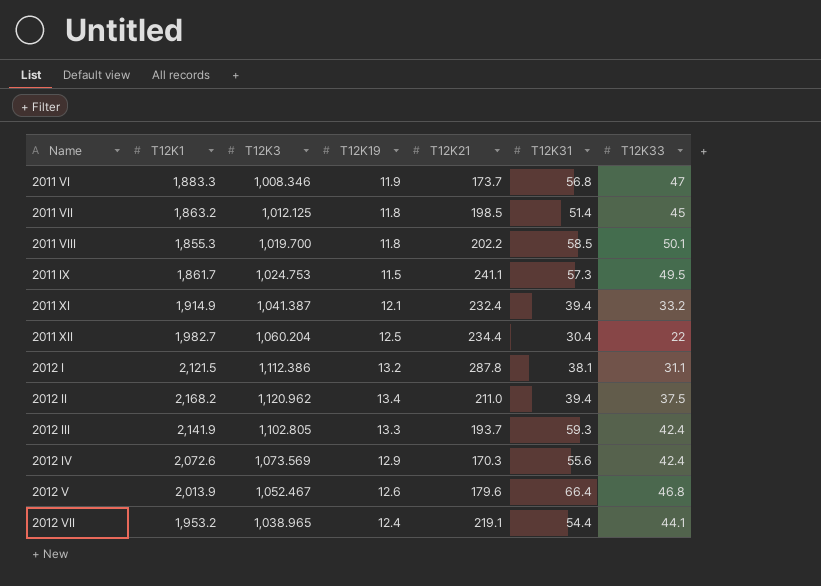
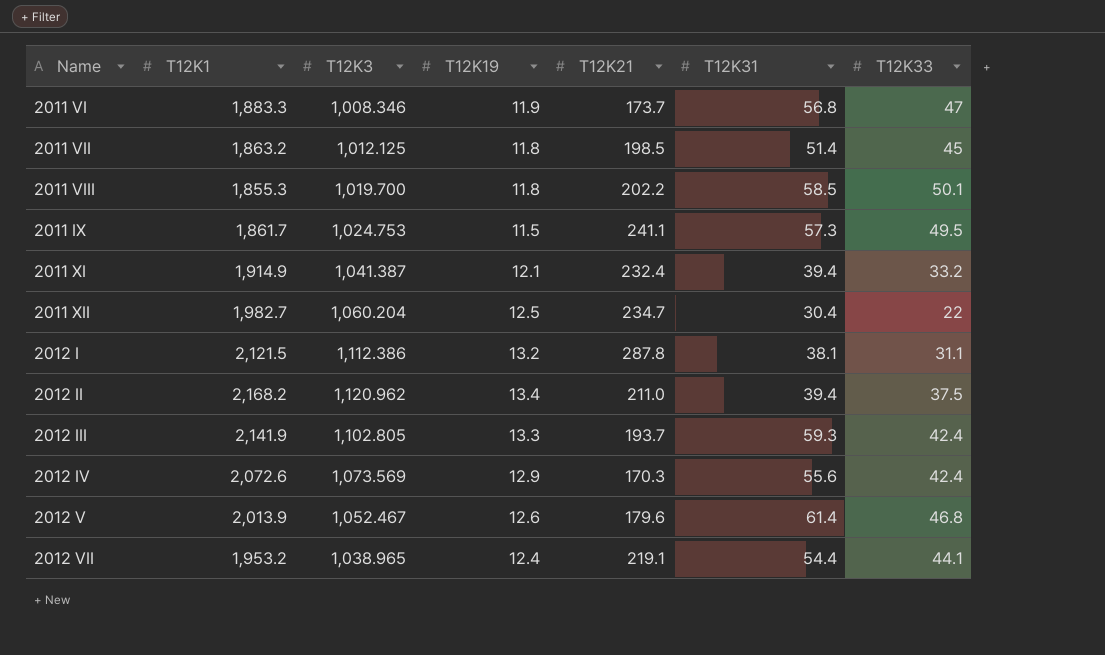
2011 XII | T12K21: 234.4 -> 234.7
2012 V | T12K31: 66.4 -> 61.4

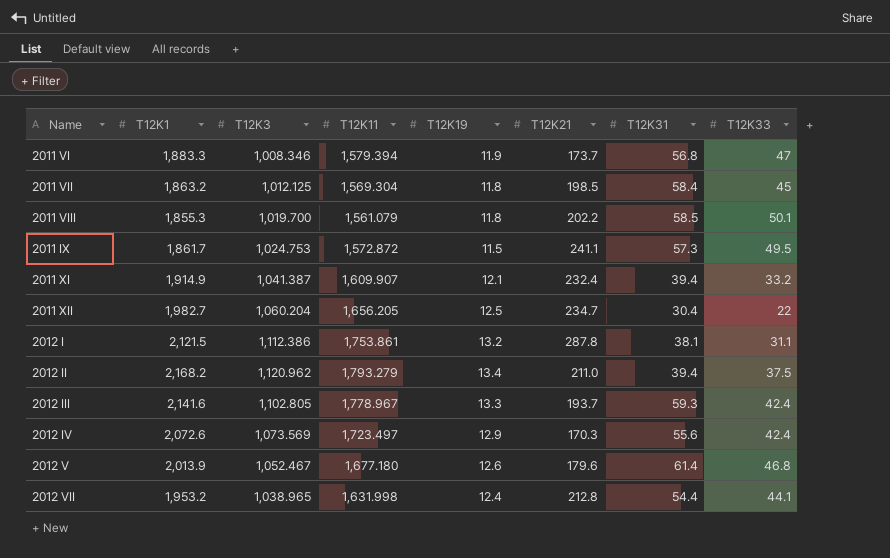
column T12K11 | position: none -> 4
2011 VII | T12K31: 51.4 -> 58.4
2012 III | T12K1: 2,141.9 -> 2,141.6
2012 VII | T12K21: 219.1 -> 212.8

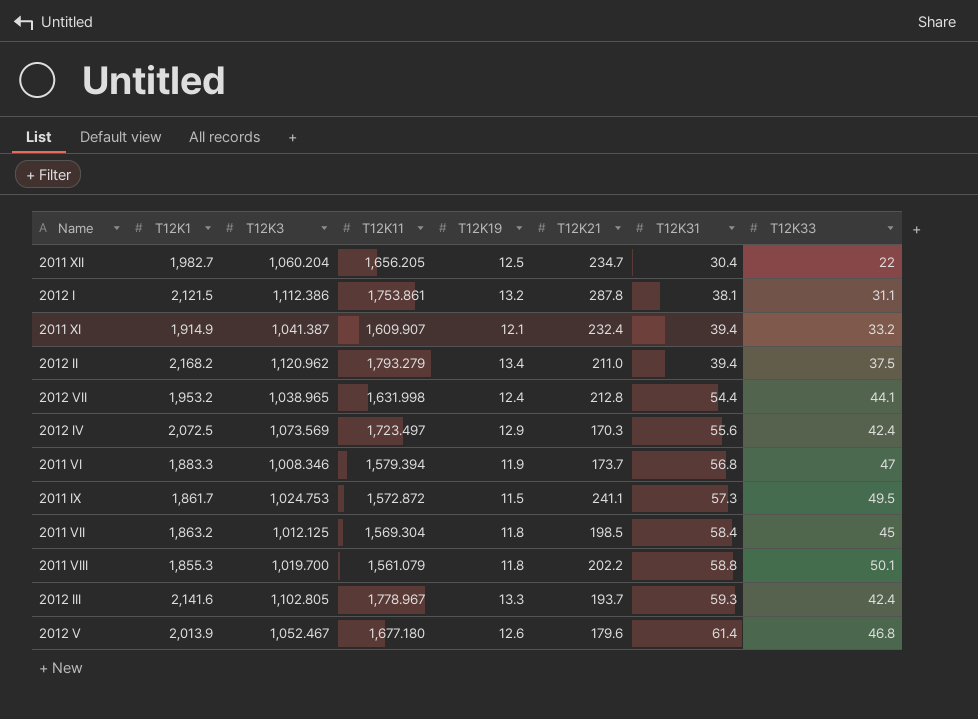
row order: none -> T12K31 ascending
2012 IV | T12K1: 2,072.6 -> 2,072.5
2011 VIII | T12K31: 58.5 -> 58.8

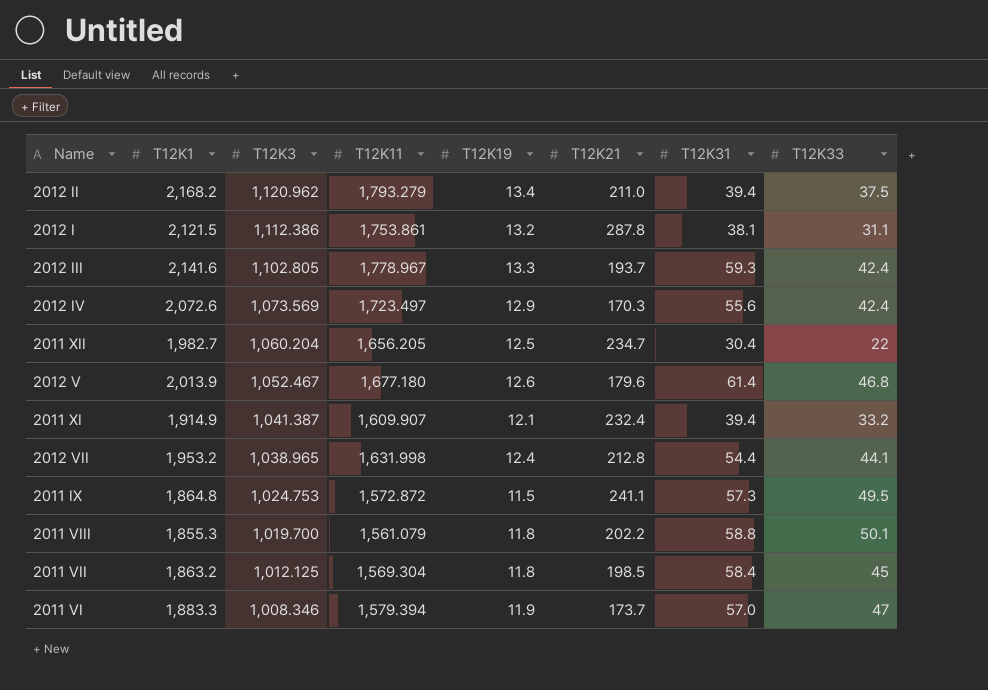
row order: T12K31 ascending -> T12K3 descending
2012 IV | T12K1: 2,072.5 -> 2,072.6
2011 IX | T12K1: 1,861.7 -> 1,864.8
2011 VI | T12K31: 56.8 -> 57.0

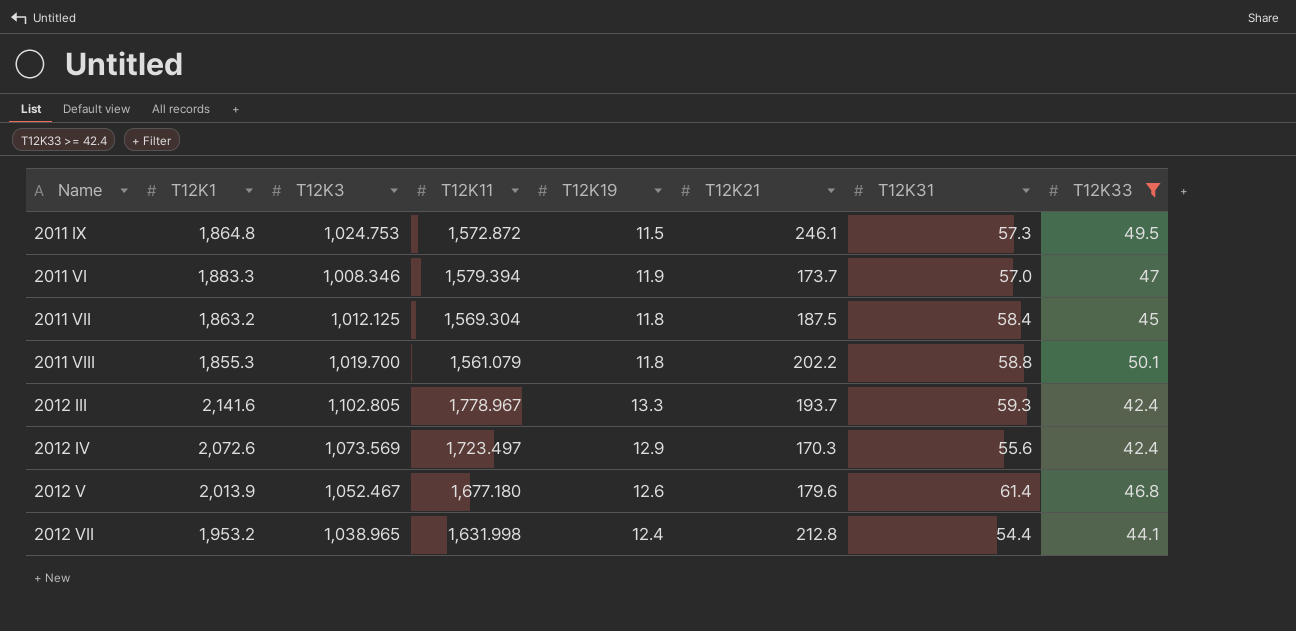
filter: none -> T12K33 >= 42.4
row order: T12K3 descending -> Name ascending
2011 IX | T12K21: 241.1 -> 246.1
2011 VII | T12K21: 198.5 -> 187.5

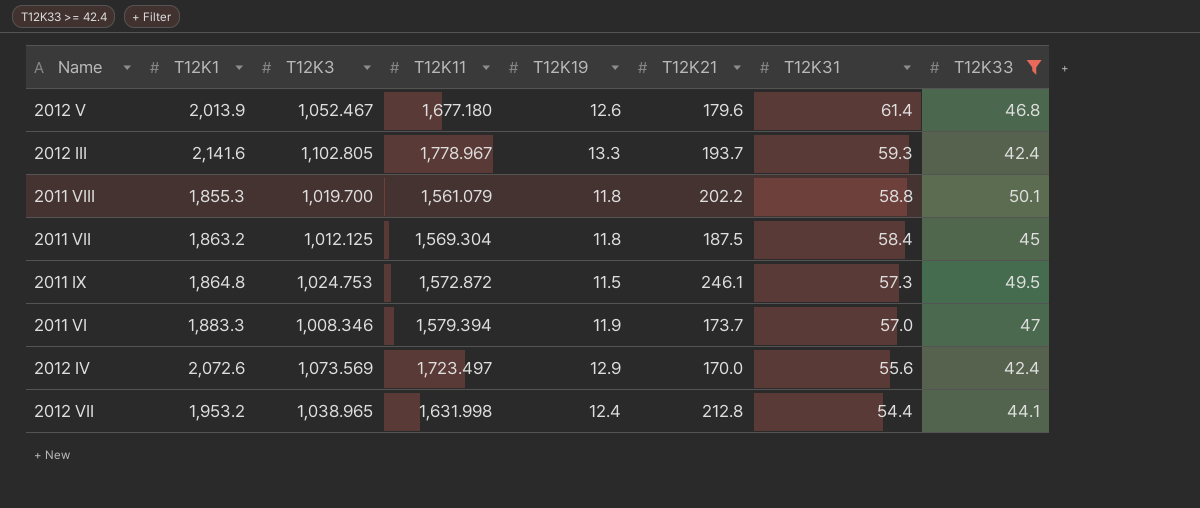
row order: Name ascending -> T12K31 descending
2012 IV | T12K21: 170.3 -> 170.0

